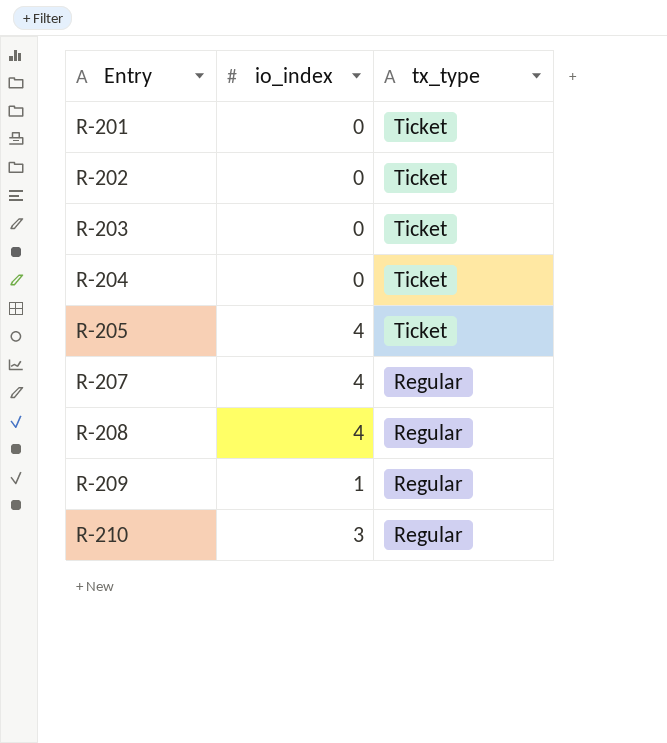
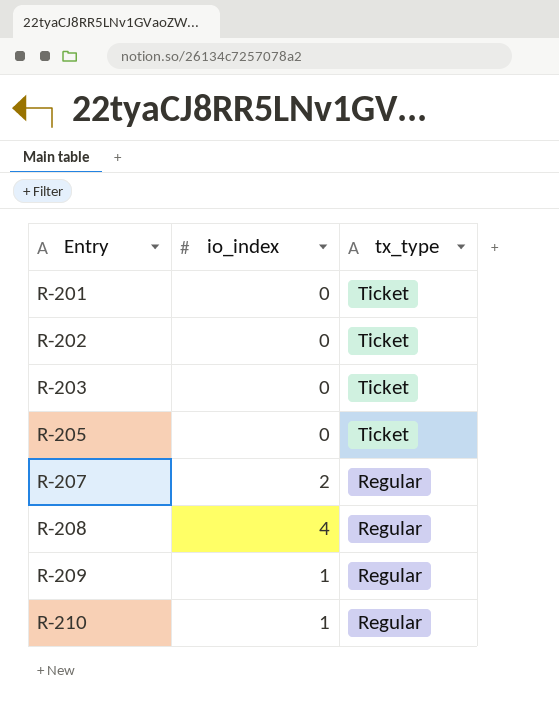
row R-204: 0 | Ticket -> none
R-205 | io_index: 4 -> 0
R-207 | io_index: 4 -> 2
R-210 | io_index: 3 -> 1

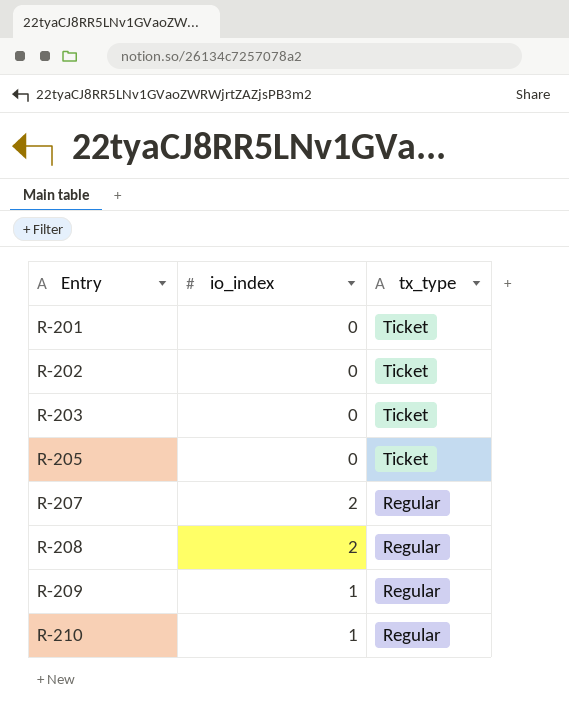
R-208 | io_index: 4 -> 2

